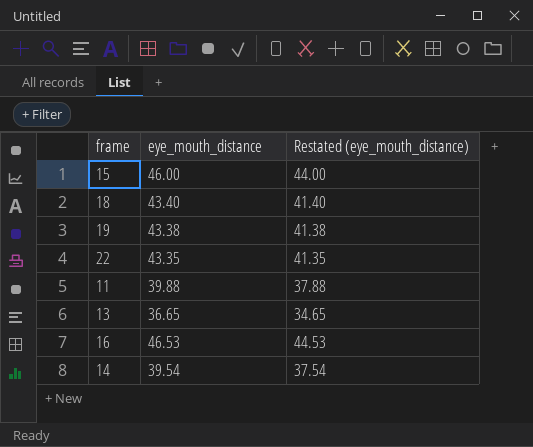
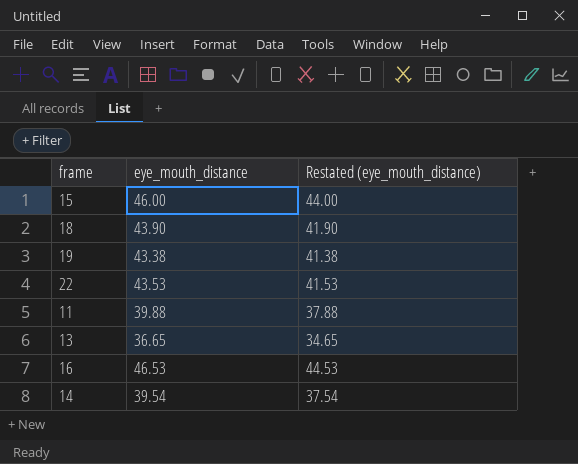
18 | eye_mouth_distance: 43.40 -> 43.90
18 | Restated (eye_mouth_distance): 41.40 -> 41.90
22 | eye_mouth_distance: 43.35 -> 43.53
22 | Restated (eye_mouth_distance): 41.35 -> 41.53

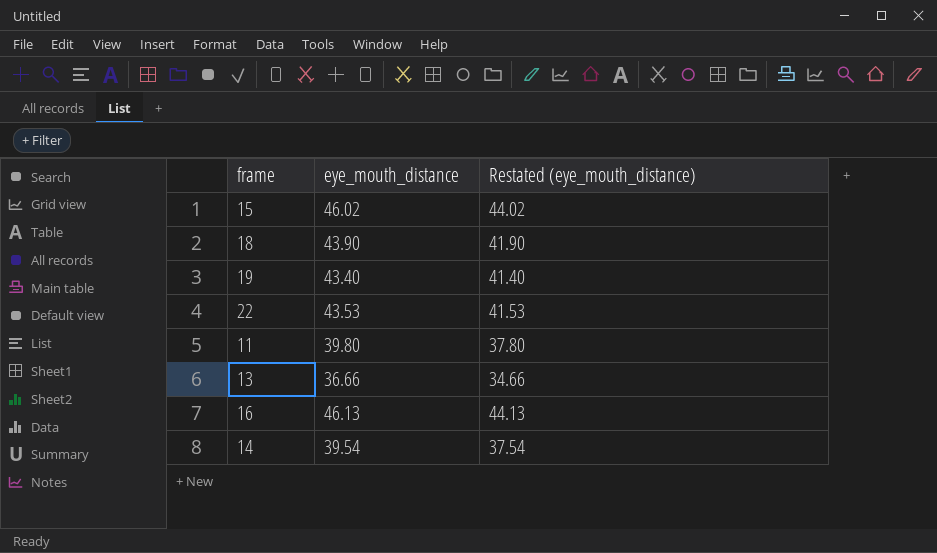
15 | eye_mouth_distance: 46.00 -> 46.02
15 | Restated (eye_mouth_distance): 44.00 -> 44.02
19 | eye_mouth_distance: 43.38 -> 43.40
19 | Restated (eye_mouth_distance): 41.38 -> 41.40
11 | eye_mouth_distance: 39.88 -> 39.80
11 | Restated (eye_mouth_distance): 37.88 -> 37.80
13 | eye_mouth_distance: 36.65 -> 36.66
13 | Restated (eye_mouth_distance): 34.65 -> 34.66
16 | eye_mouth_distance: 46.53 -> 46.13
16 | Restated (eye_mouth_distance): 44.53 -> 44.13

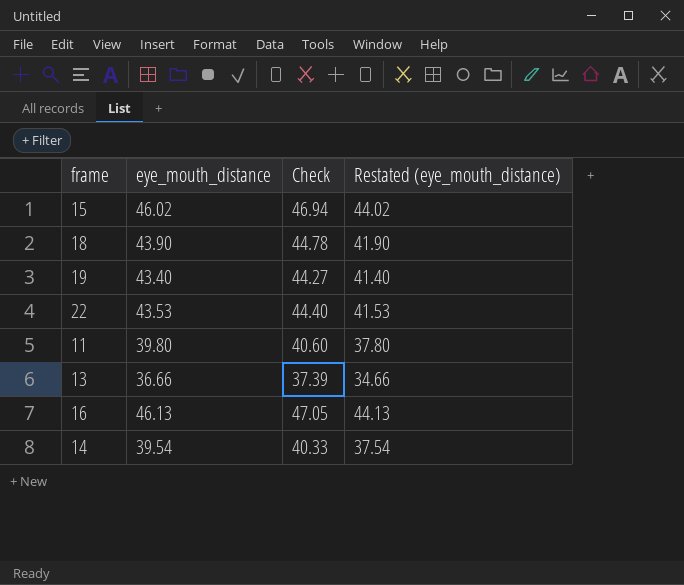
column Check | formula: none -> [eye_mouth_distance] * 1.02

